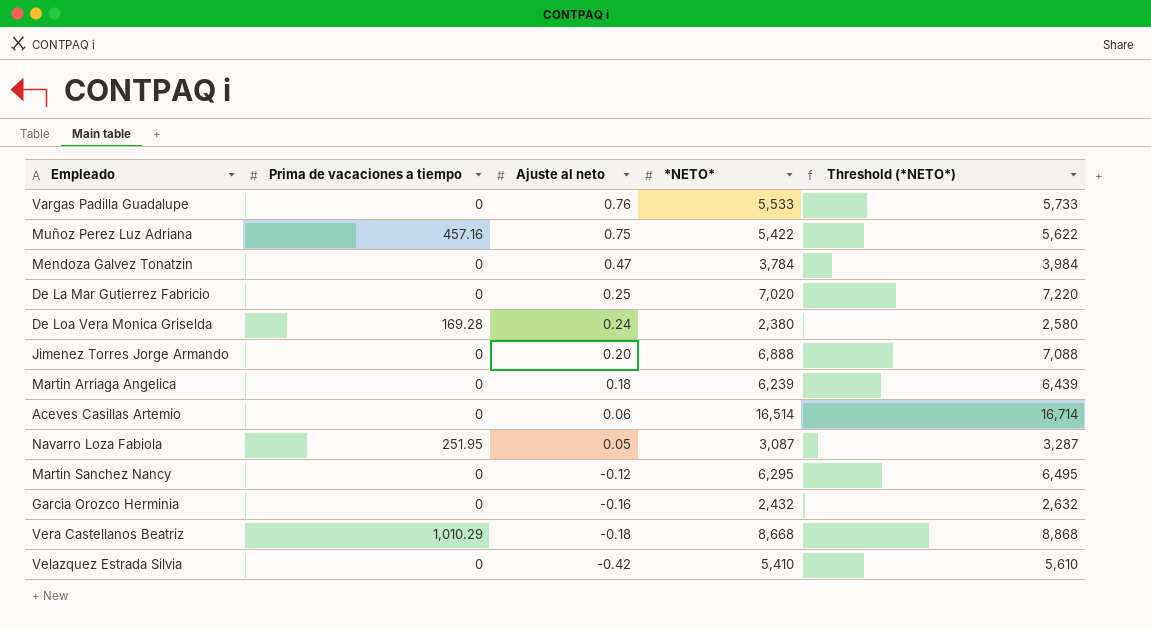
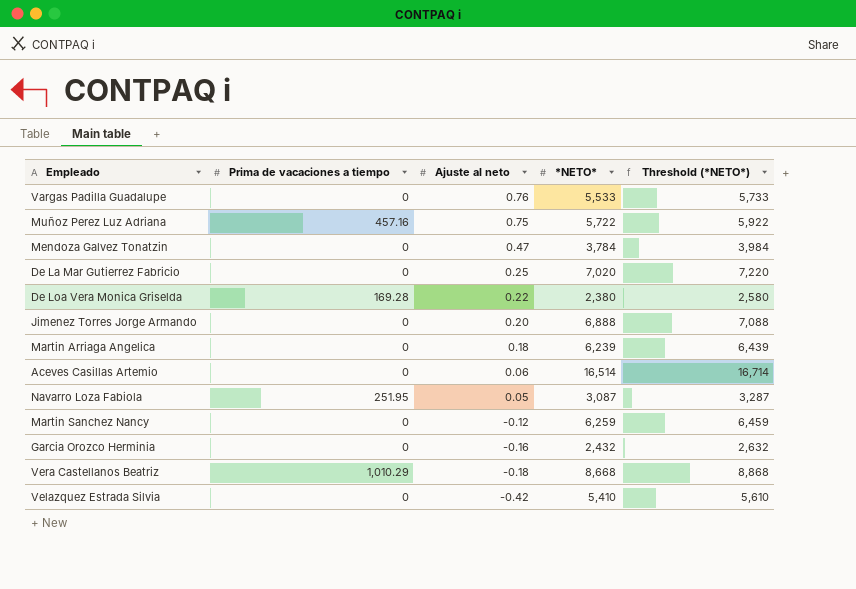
Muñoz Perez Luz Adriana | *NETO*: 5,422 -> 5,722
Muñoz Perez Luz Adriana | Threshold (*NETO*): 5,622 -> 5,922
De Loa Vera Monica Griselda | Ajuste al neto: 0.24 -> 0.22
Martin Sanchez Nancy | *NETO*: 6,295 -> 6,259
Martin Sanchez Nancy | Threshold (*NETO*): 6,495 -> 6,459

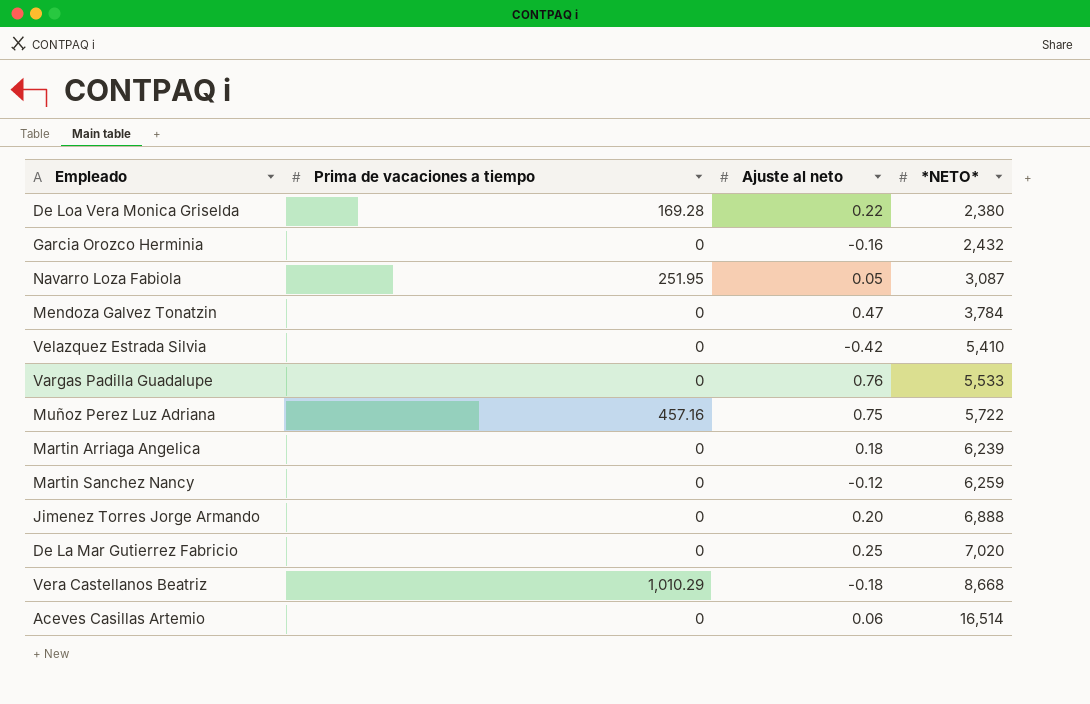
row order: Ajuste al neto descending -> *NETO* ascending
column Threshold (*NETO*) | formula: [*NETO*] + 200 -> none

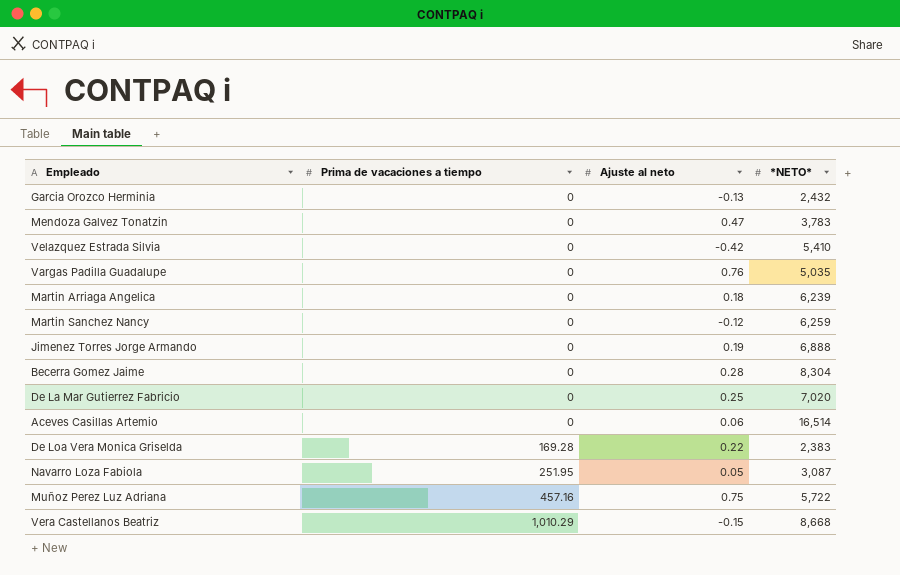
row order: *NETO* ascending -> Prima de vacaciones a tiempo ascending
Garcia Orozco Herminia | Ajuste al neto: -0.16 -> -0.13
Mendoza Galvez Tonatzin | *NETO*: 3,784 -> 3,783
Vargas Padilla Guadalupe | *NETO*: 5,533 -> 5,035
Jimenez Torres Jorge Armando | Ajuste al neto: 0.20 -> 0.19
row Becerra Gomez Jaime: none -> 0 | 0.28 | 8,304
De Loa Vera Monica Griselda | *NETO*: 2,380 -> 2,383
Vera Castellanos Beatriz | Ajuste al neto: -0.18 -> -0.15

